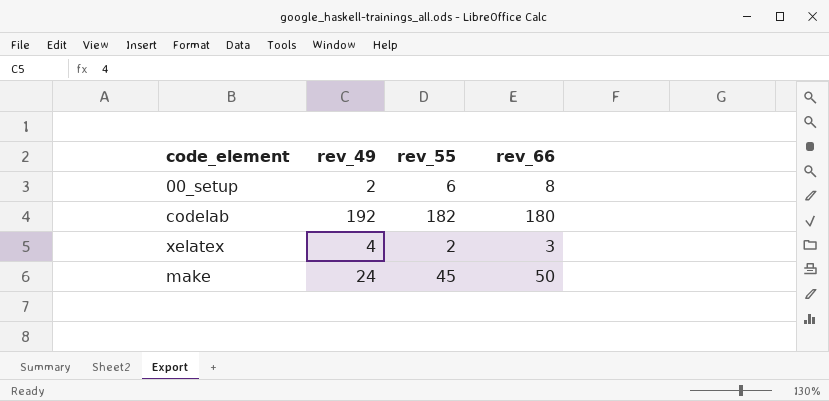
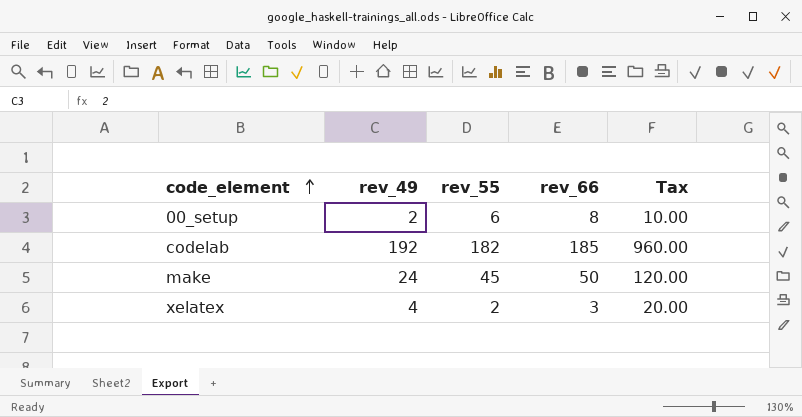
row order: none -> code_element ascending
column Tax | formula: none -> [rev_49] * 5
codelab | rev_66: 180 -> 185

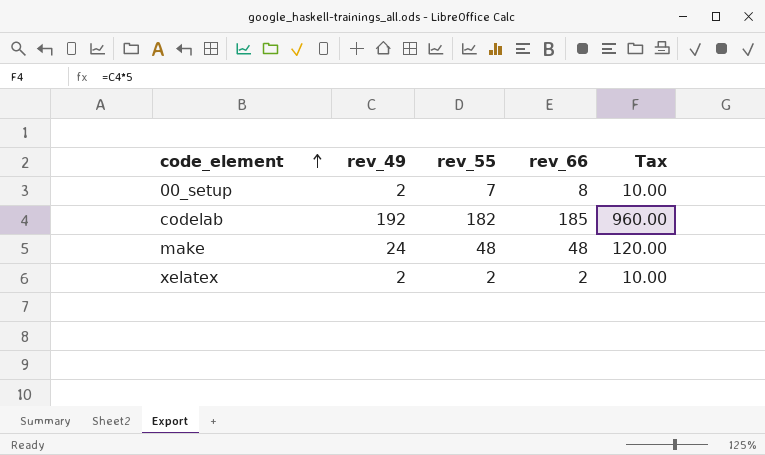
00_setup | rev_55: 6 -> 7
make | rev_55: 45 -> 48
make | rev_66: 50 -> 48
xelatex | rev_49: 4 -> 2
xelatex | rev_66: 3 -> 2
xelatex | Tax: 20.00 -> 10.00

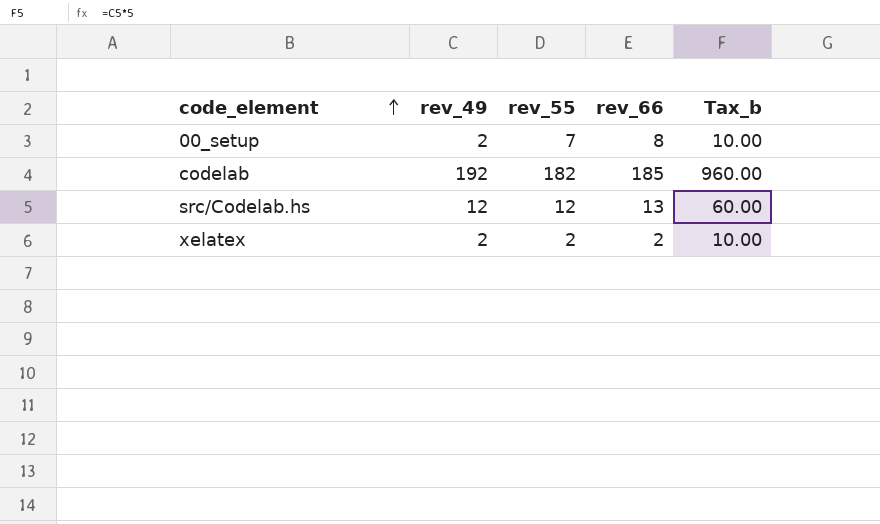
column name: Tax -> Tax_b
row make: 24 | 48 | 48 | 120.00 -> none
row src/Codelab.hs: none -> 12 | 12 | 13 | 60.00

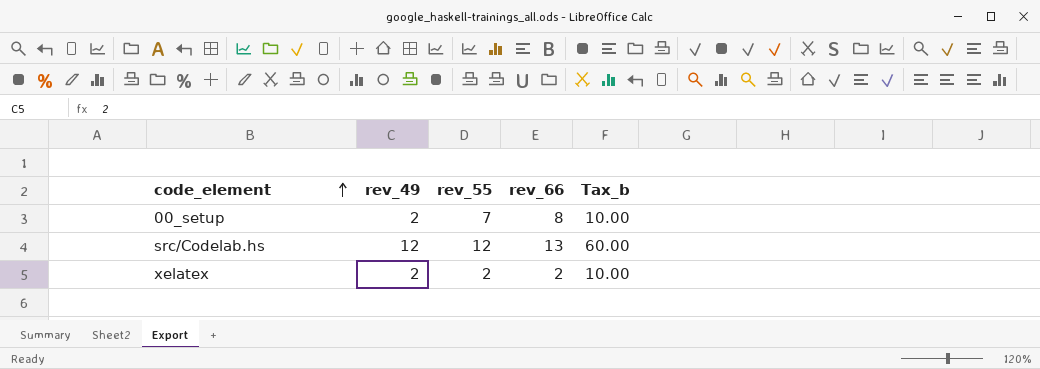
row codelab: 192 | 182 | 185 | 960.00 -> none

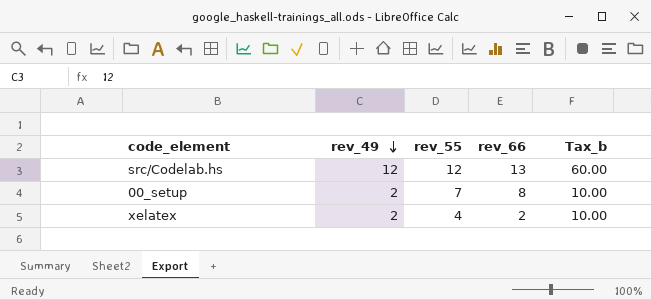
row order: code_element ascending -> rev_49 descending
xelatex | rev_55: 2 -> 4

